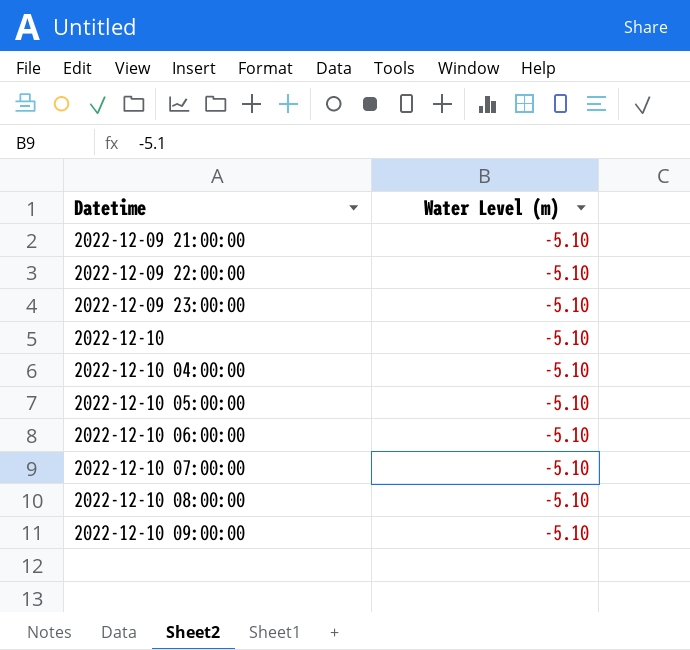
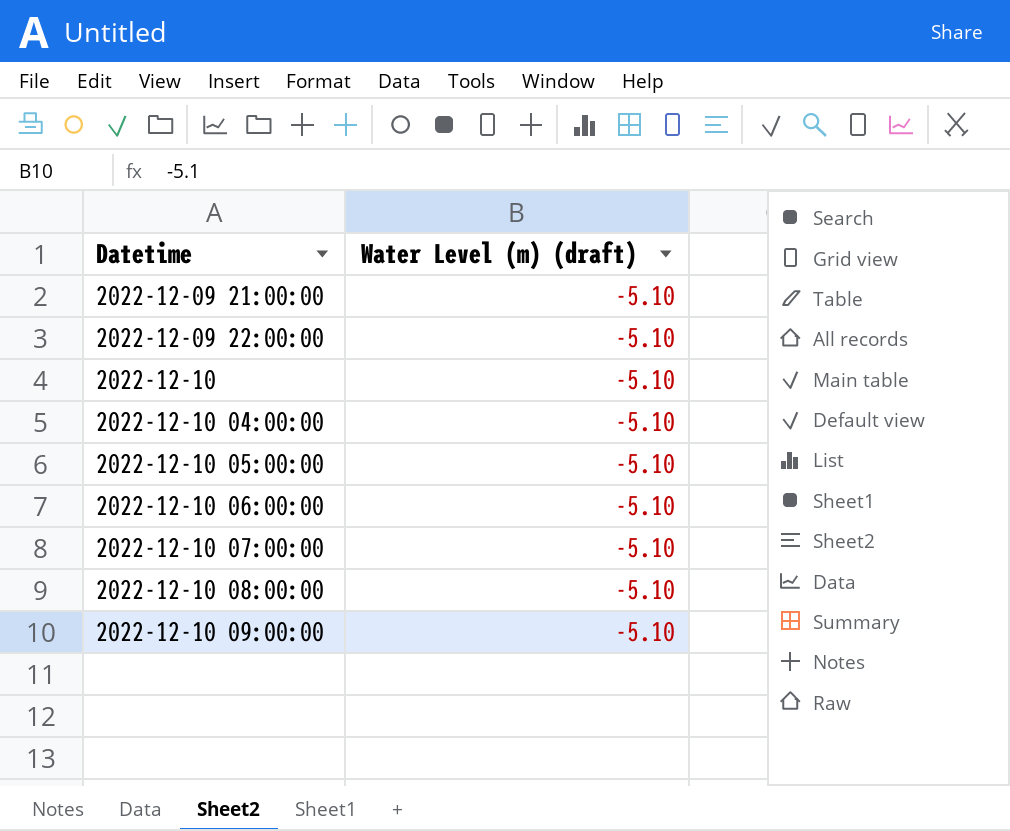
column name: Water Level (m) -> Water Level (m) (draft)
row 2022-12-09 23:00:00: -5.10 -> none

